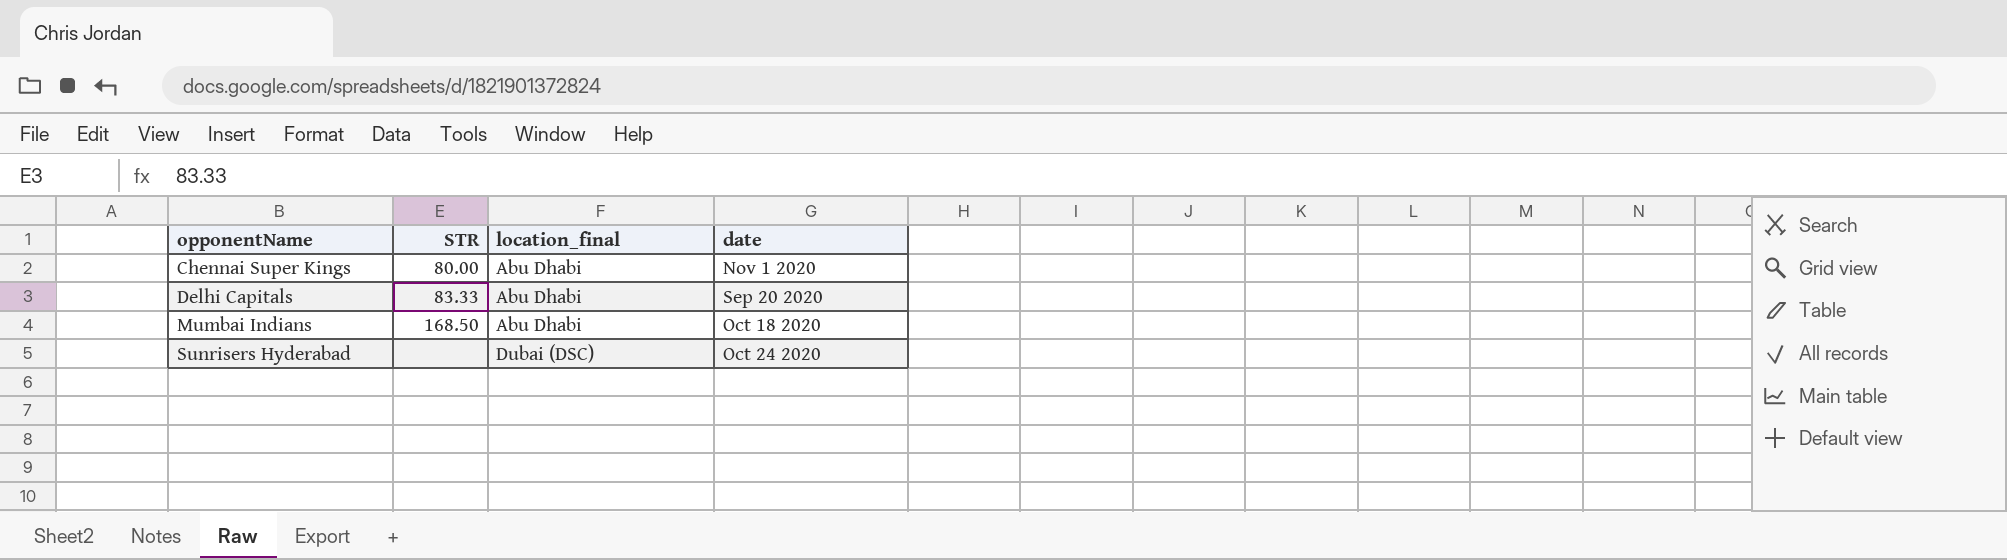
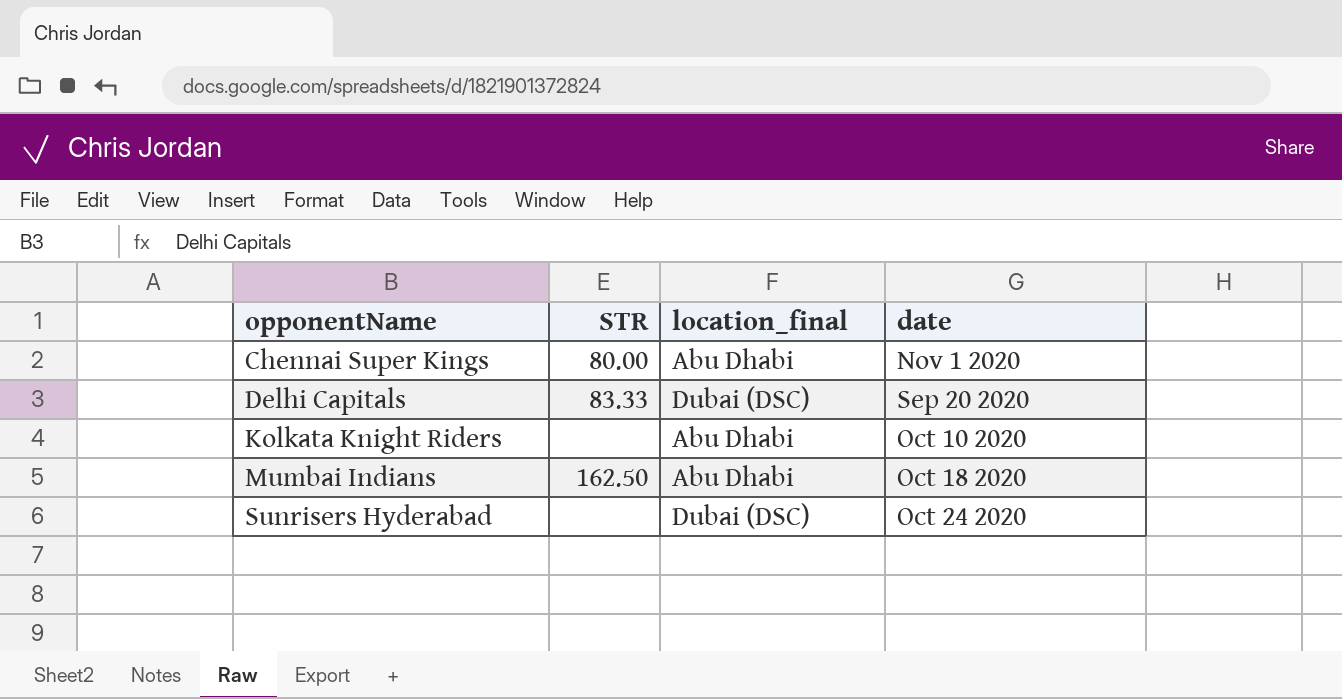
Delhi Capitals | location_final: Abu Dhabi -> Dubai (DSC)
row Kolkata Knight Riders: none -> none | Abu Dhabi | Oct 10 2020
Mumbai Indians | STR: 168.50 -> 162.50

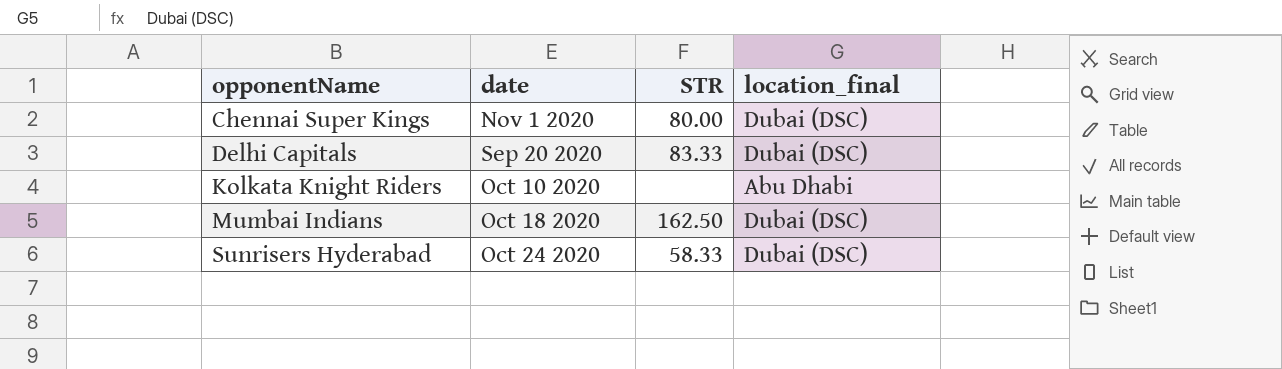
column date | position: 4 -> 2
Chennai Super Kings | location_final: Abu Dhabi -> Dubai (DSC)
Mumbai Indians | location_final: Abu Dhabi -> Dubai (DSC)
Sunrisers Hyderabad | STR: none -> 58.33

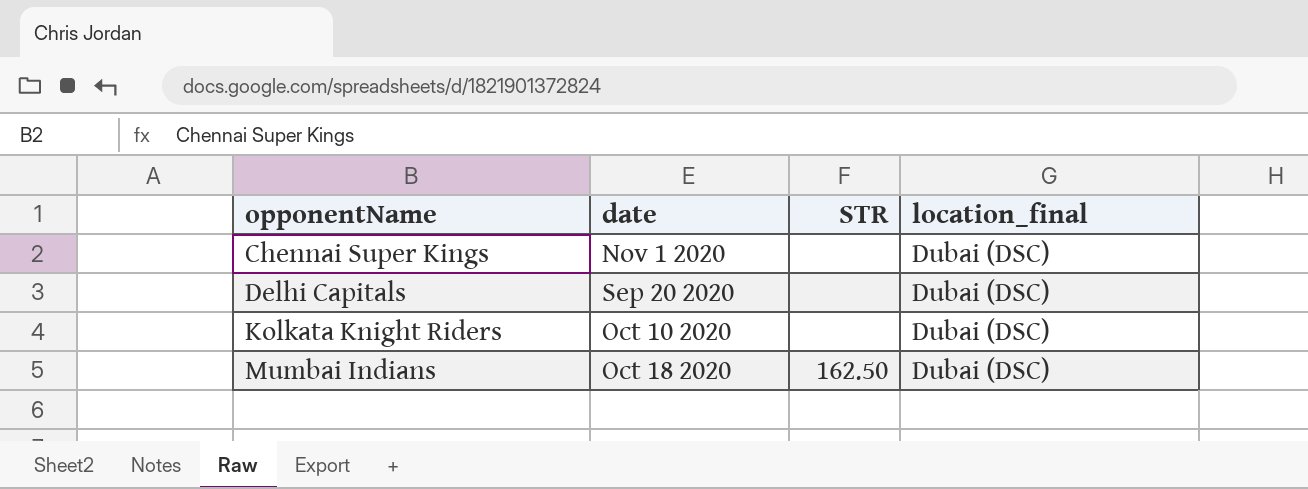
row Sunrisers Hyderabad: Oct 24 2020 | 58.33 | Dubai (DSC) -> none
Chennai Super Kings | STR: 80.00 -> none
Delhi Capitals | STR: 83.33 -> none
Kolkata Knight Riders | location_final: Abu Dhabi -> Dubai (DSC)

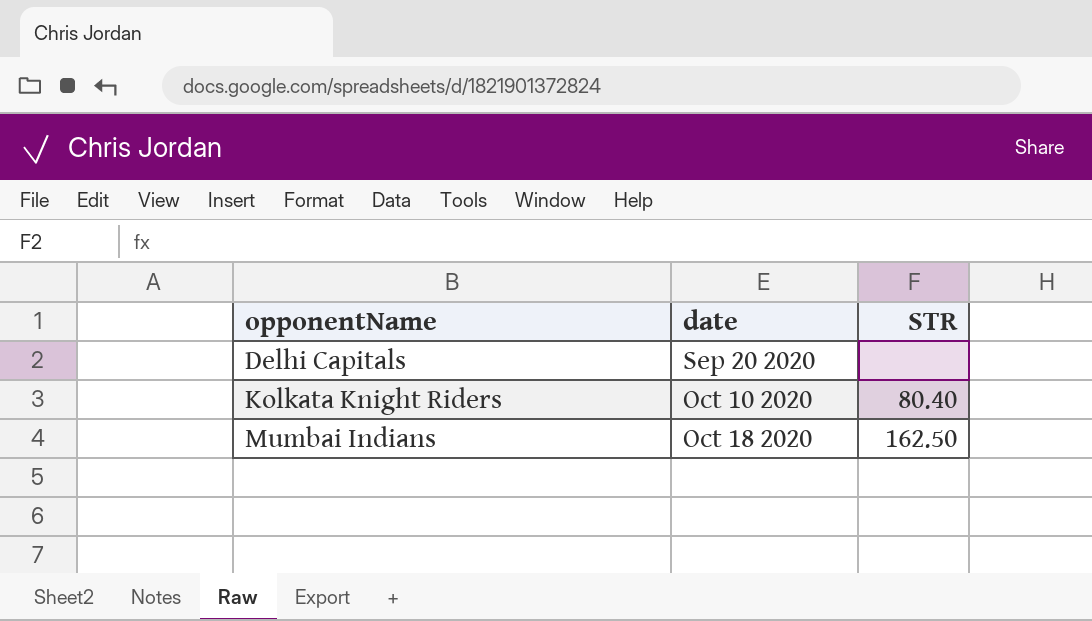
column location_final | position: 4 -> none
row Chennai Super Kings: Nov 1 2020 | none | Dubai (DSC) -> none
Kolkata Knight Riders | STR: none -> 80.40

